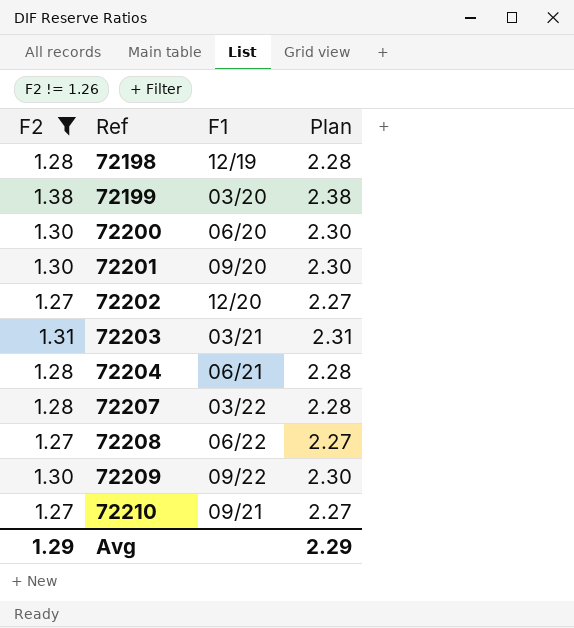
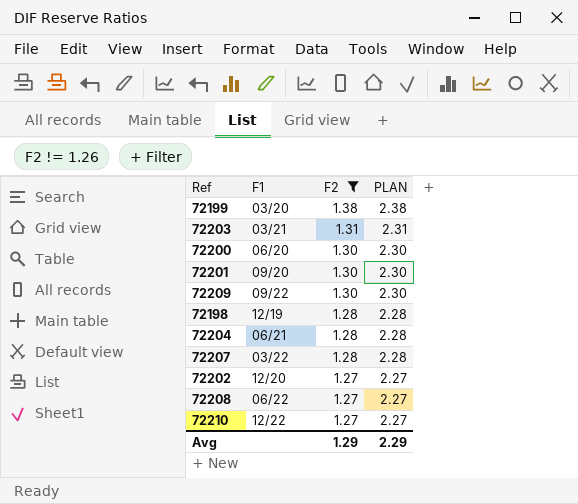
row order: Ref ascending -> F2 descending
column F2 | position: 1 -> 3
column name: Plan -> PLAN
72210 | F1: 09/21 -> 12/22

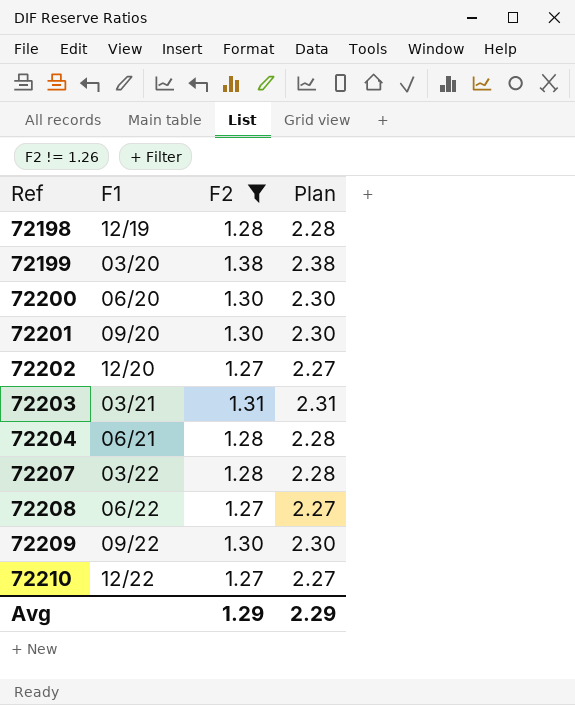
row order: F2 descending -> Ref ascending
column name: PLAN -> Plan

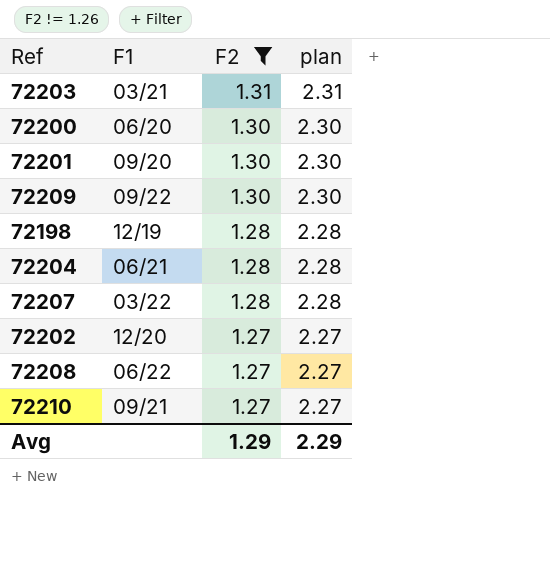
row order: Ref ascending -> F2 descending
column name: Plan -> plan
row 72199: 03/20 | 1.38 | 2.38 -> none
72210 | F1: 12/22 -> 09/21

